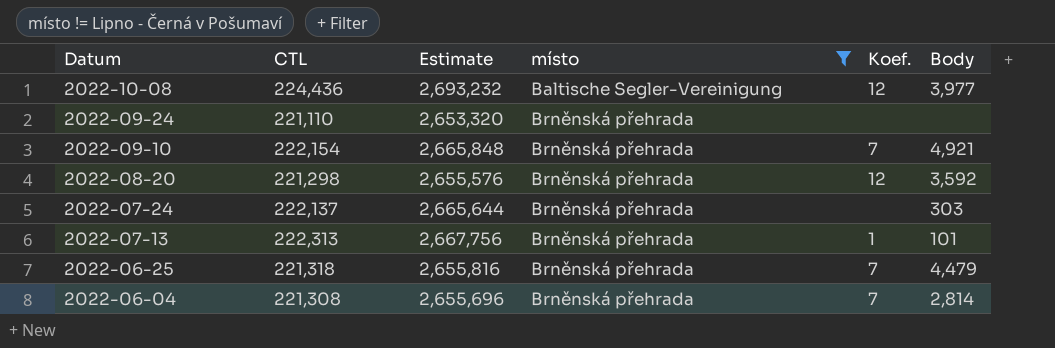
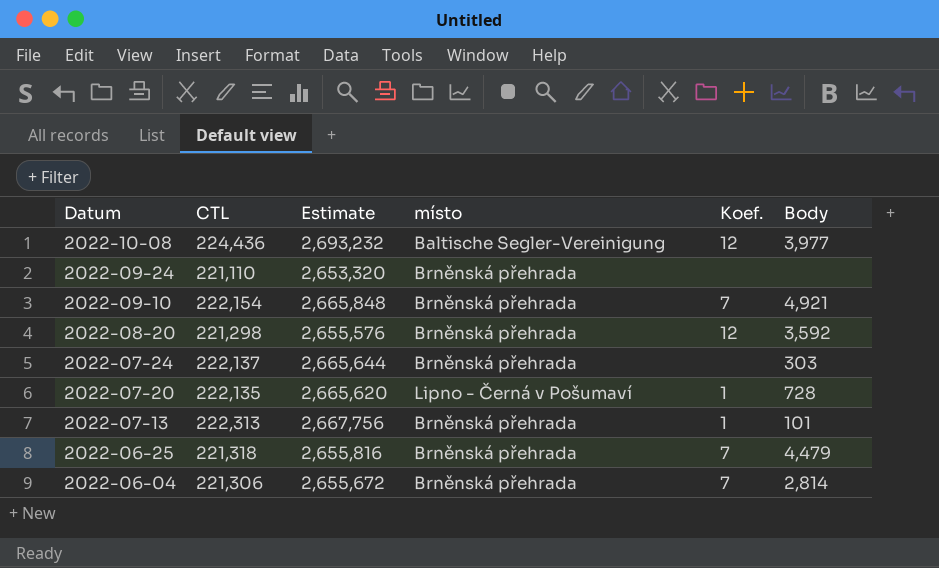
filter: místo != Lipno - Černá v Pošumaví -> none
2022-06-04 | CTL: 221,308 -> 221,306
2022-06-04 | Estimate: 2,655,696 -> 2,655,672

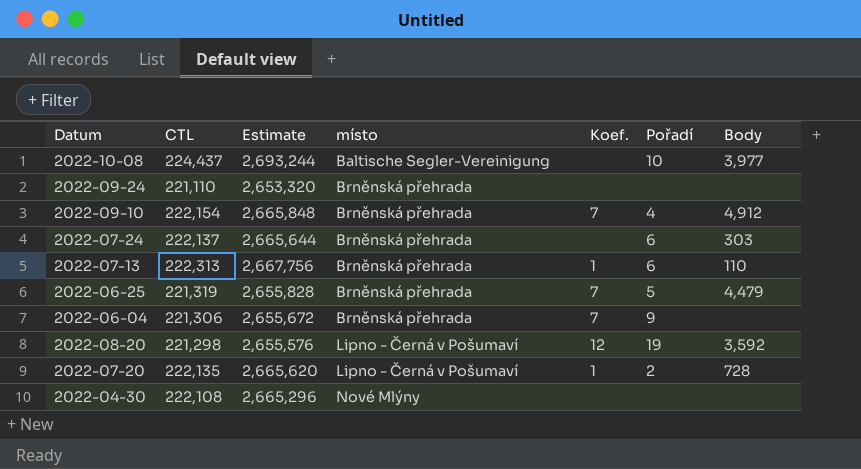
row order: Datum descending -> místo ascending
column Pořadí | position: none -> 6
2022-10-08 | CTL: 224,436 -> 224,437
2022-10-08 | Estimate: 2,693,232 -> 2,693,244
2022-10-08 | Koef.: 12 -> none
2022-09-10 | Body: 4,921 -> 4,912
2022-07-13 | Body: 101 -> 110
2022-06-25 | CTL: 221,318 -> 221,319
2022-06-25 | Estimate: 2,655,816 -> 2,655,828
2022-06-04 | Body: 2,814 -> none
2022-08-20 | místo: Brněnská přehrada -> Lipno - Černá v Pošumaví
row 2022-04-30: none -> 222,108 | 2,665,296 | Nové Mlýny | none | none | none

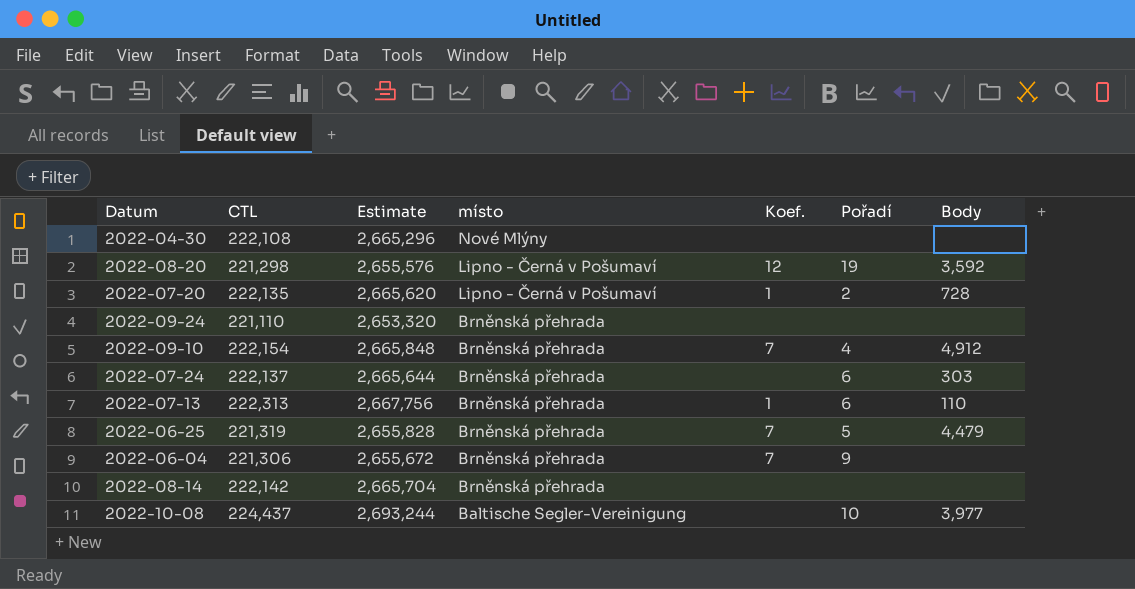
row order: místo ascending -> místo descending
row 2022-08-14: none -> 222,142 | 2,665,704 | Brněnská přehrada | none | none | none

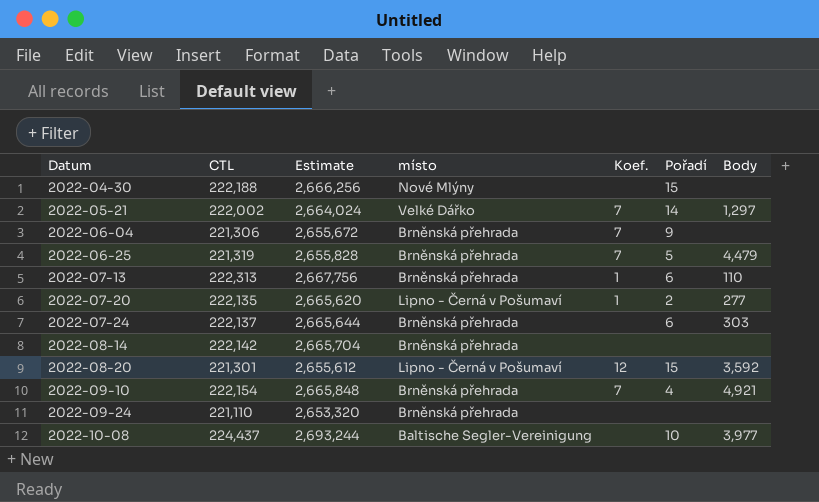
row order: místo descending -> Datum ascending
2022-04-30 | CTL: 222,108 -> 222,188
2022-04-30 | Estimate: 2,665,296 -> 2,666,256
2022-04-30 | Pořadí: none -> 15
row 2022-05-21: none -> 222,002 | 2,664,024 | Velké Dářko | 7 | 14 | 1,297
2022-07-20 | Body: 728 -> 277
2022-08-20 | CTL: 221,298 -> 221,301
2022-08-20 | Estimate: 2,655,576 -> 2,655,612
2022-08-20 | Pořadí: 19 -> 15
2022-09-10 | Body: 4,912 -> 4,921

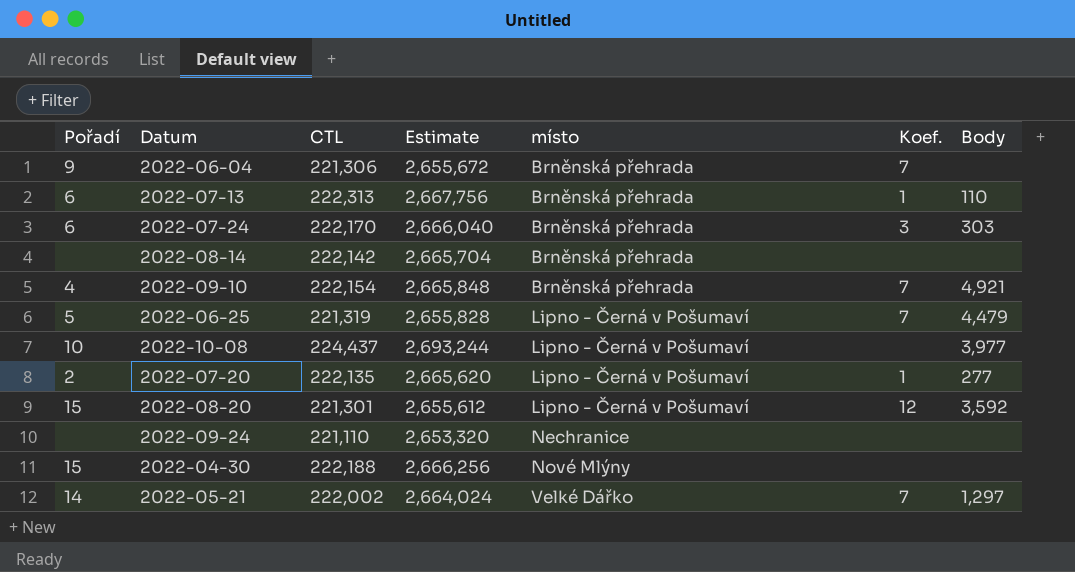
row order: Datum ascending -> místo ascending
column Pořadí | position: 6 -> 1
2022-07-24 | CTL: 222,137 -> 222,170
2022-07-24 | Estimate: 2,665,644 -> 2,666,040
2022-07-24 | Koef.: none -> 3
2022-06-25 | místo: Brněnská přehrada -> Lipno - Černá v Pošumaví
2022-10-08 | místo: Baltische Segler-Vereinigung -> Lipno - Černá v Pošumaví
2022-09-24 | místo: Brněnská přehrada -> Nechranice

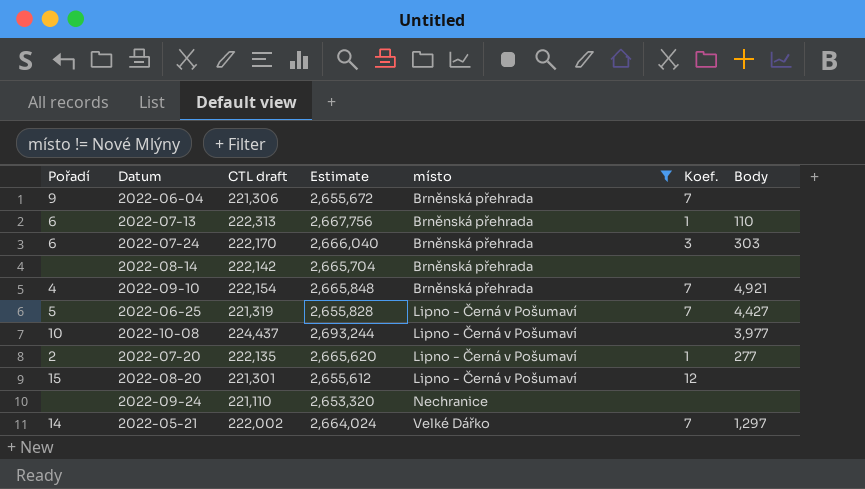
filter: none -> místo != Nové Mlýny
column name: CTL -> CTL draft
2022-06-25 | Body: 4,479 -> 4,427
2022-08-20 | Body: 3,592 -> none

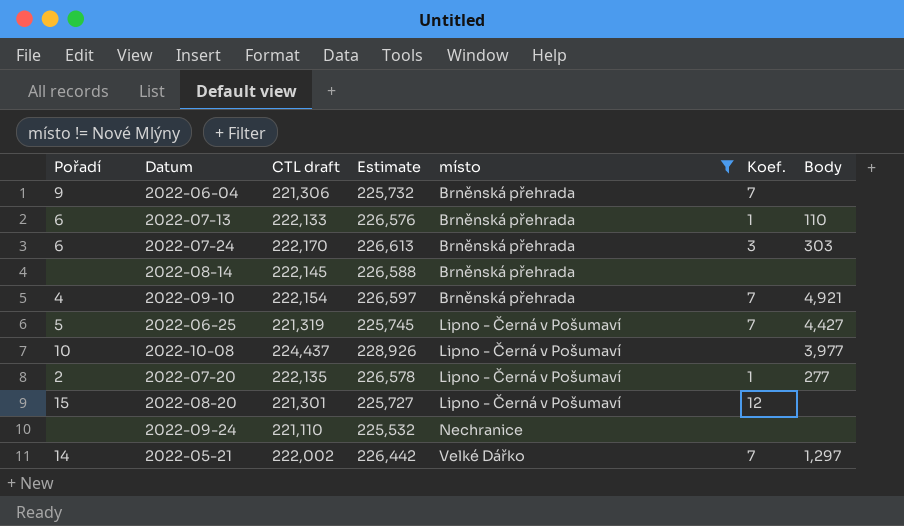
column Estimate | formula: [CTL draft] * 12 -> [CTL draft] * 1.02
2022-07-13 | CTL draft: 222,313 -> 222,133
2022-08-14 | CTL draft: 222,142 -> 222,145

